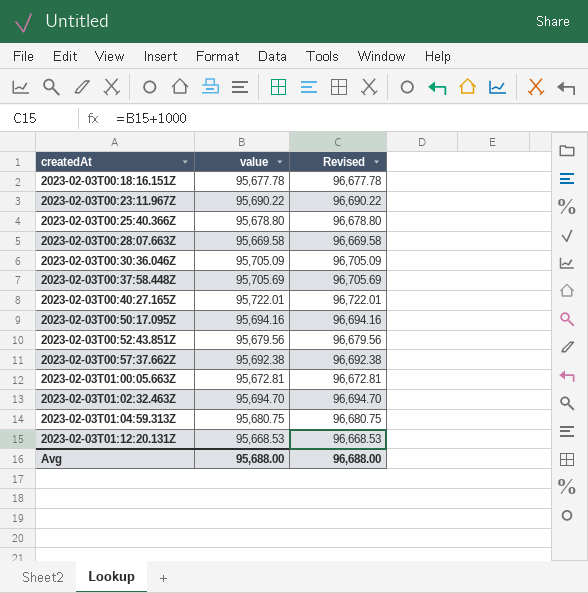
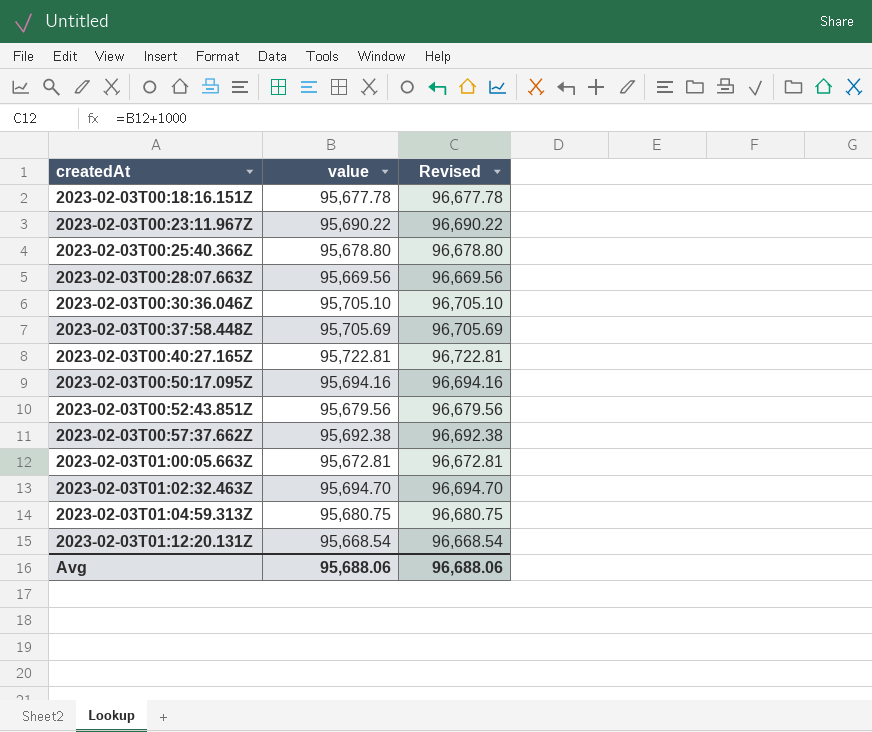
2023-02-03T00:28:07.663Z | value: 95,669.58 -> 95,669.56
2023-02-03T00:28:07.663Z | Revised: 96,669.58 -> 96,669.56
2023-02-03T00:30:36.046Z | value: 95,705.09 -> 95,705.10
2023-02-03T00:30:36.046Z | Revised: 96,705.09 -> 96,705.10
2023-02-03T00:40:27.165Z | value: 95,722.01 -> 95,722.81
2023-02-03T00:40:27.165Z | Revised: 96,722.01 -> 96,722.81
2023-02-03T01:12:20.131Z | value: 95,668.53 -> 95,668.54
2023-02-03T01:12:20.131Z | Revised: 96,668.53 -> 96,668.54
Avg | value: 95,688.00 -> 95,688.06
Avg | Revised: 96,688.00 -> 96,688.06

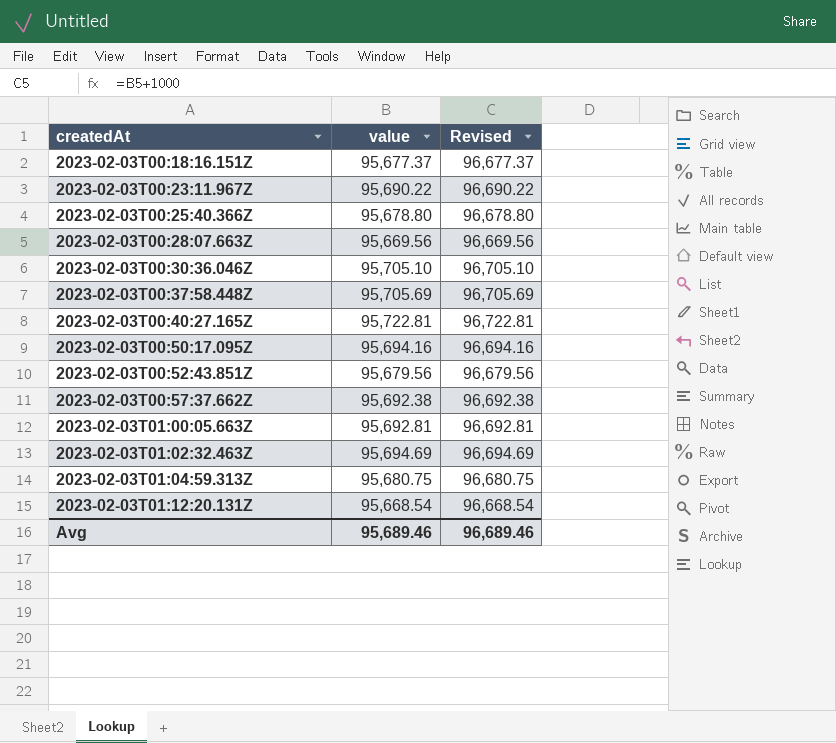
2023-02-03T00:18:16.151Z | value: 95,677.78 -> 95,677.37
2023-02-03T00:18:16.151Z | Revised: 96,677.78 -> 96,677.37
2023-02-03T01:00:05.663Z | value: 95,672.81 -> 95,692.81
2023-02-03T01:00:05.663Z | Revised: 96,672.81 -> 96,692.81
2023-02-03T01:02:32.463Z | value: 95,694.70 -> 95,694.69
2023-02-03T01:02:32.463Z | Revised: 96,694.70 -> 96,694.69
Avg | value: 95,688.06 -> 95,689.46
Avg | Revised: 96,688.06 -> 96,689.46

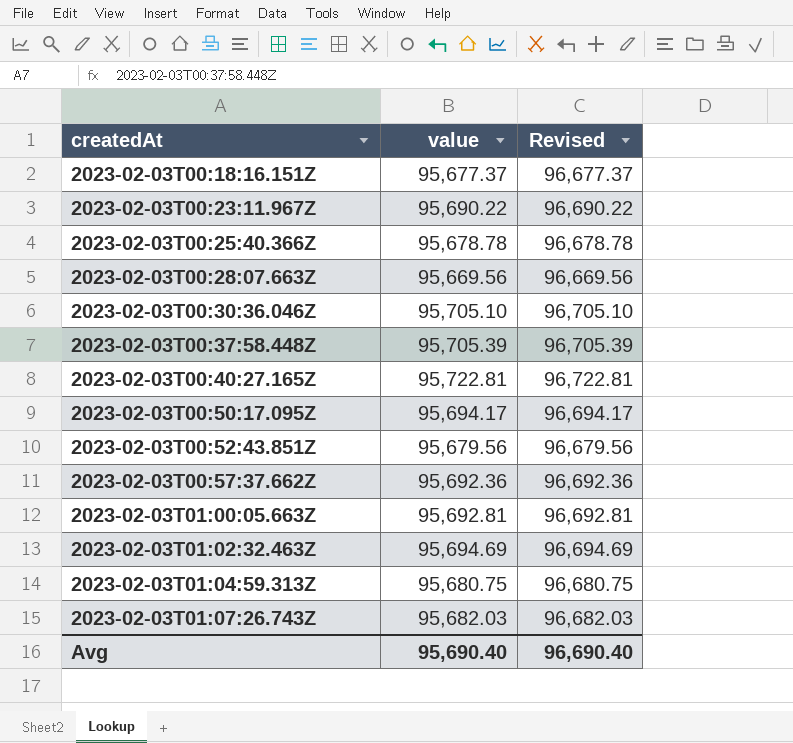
row 2023-02-03T01:12:20.131Z: 95,668.54 | 96,668.54 -> none
2023-02-03T00:25:40.366Z | value: 95,678.80 -> 95,678.78
2023-02-03T00:25:40.366Z | Revised: 96,678.80 -> 96,678.78
2023-02-03T00:37:58.448Z | value: 95,705.69 -> 95,705.39
2023-02-03T00:37:58.448Z | Revised: 96,705.69 -> 96,705.39
2023-02-03T00:50:17.095Z | value: 95,694.16 -> 95,694.17
2023-02-03T00:50:17.095Z | Revised: 96,694.16 -> 96,694.17
2023-02-03T00:57:37.662Z | value: 95,692.38 -> 95,692.36
2023-02-03T00:57:37.662Z | Revised: 96,692.38 -> 96,692.36
row 2023-02-03T01:07:26.743Z: none -> 95,682.03 | 96,682.03
Avg | value: 95,689.46 -> 95,690.40
Avg | Revised: 96,689.46 -> 96,690.40

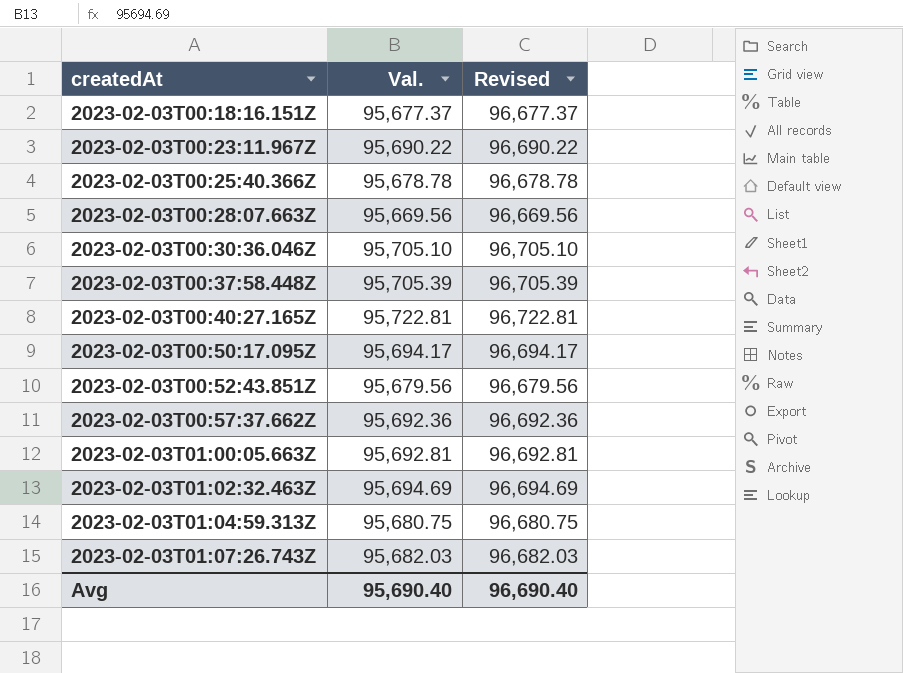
column name: value -> Val.

